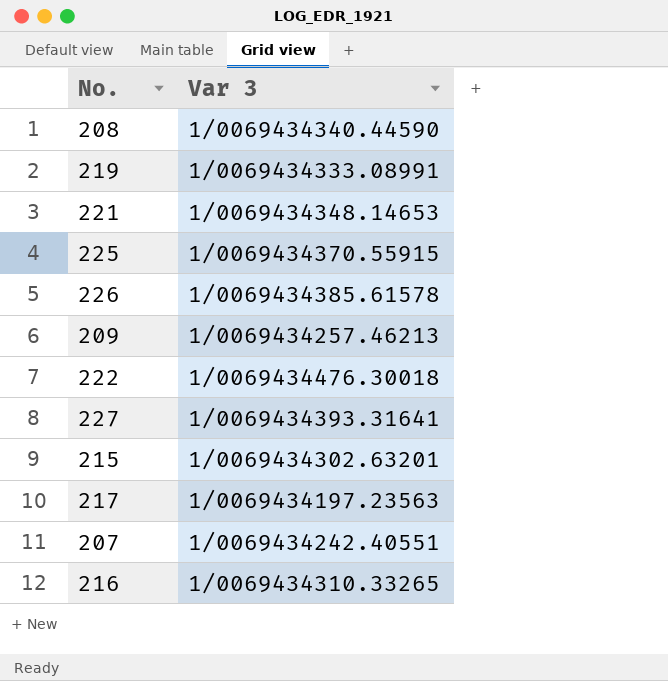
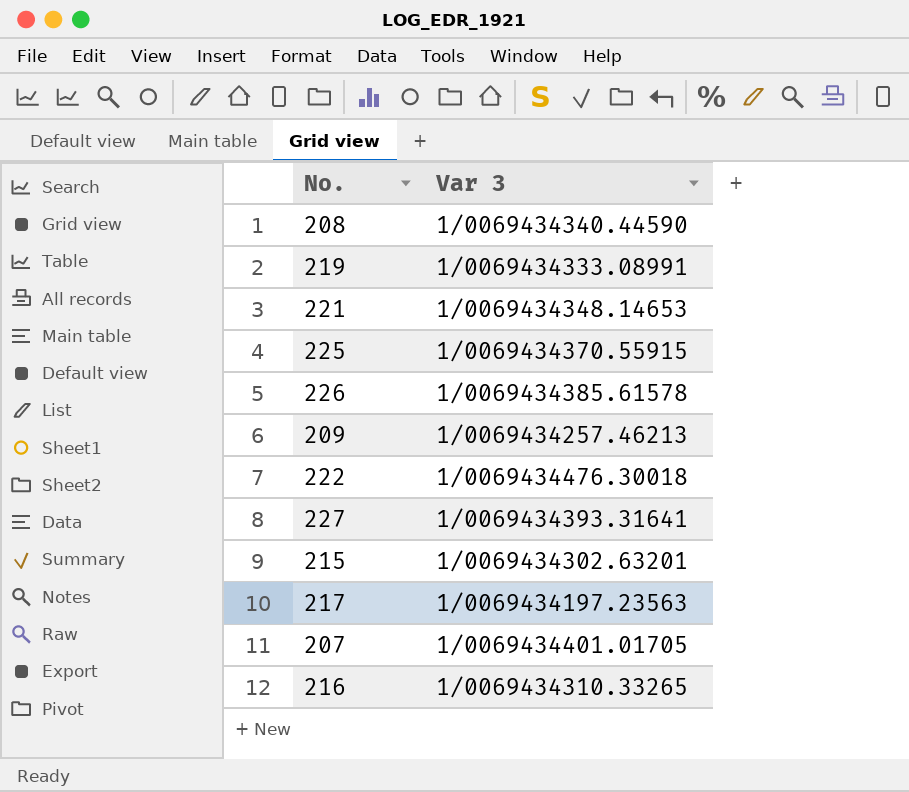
207 | Var 3: 1/0069434242.40551 -> 1/0069434401.01705

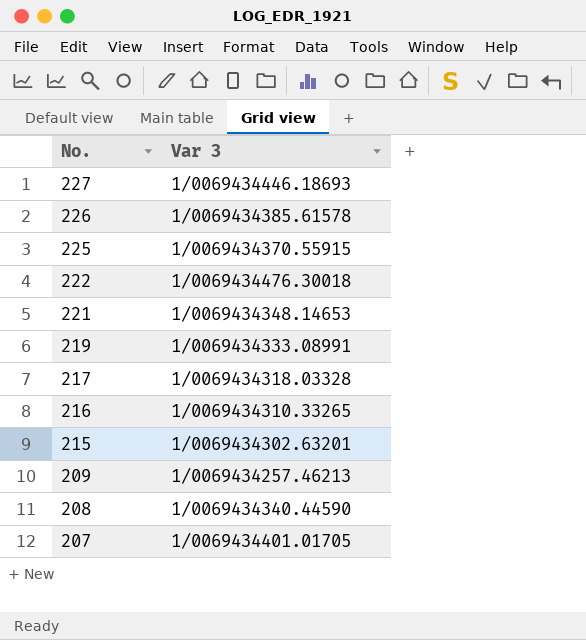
row order: none -> No. descending
227 | Var 3: 1/0069434393.31641 -> 1/0069434446.18693
217 | Var 3: 1/0069434197.23563 -> 1/0069434318.03328

